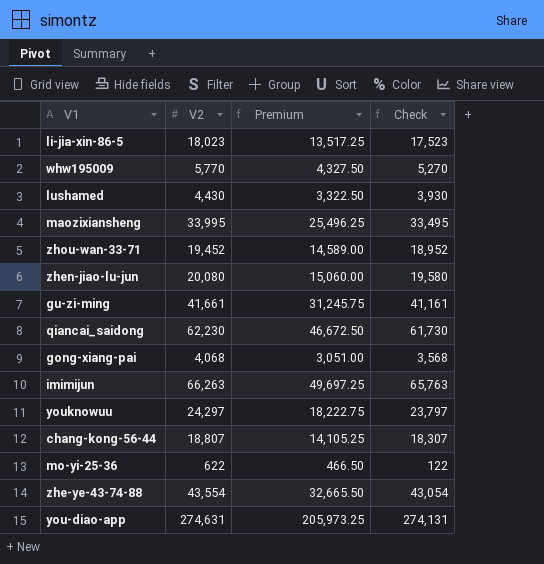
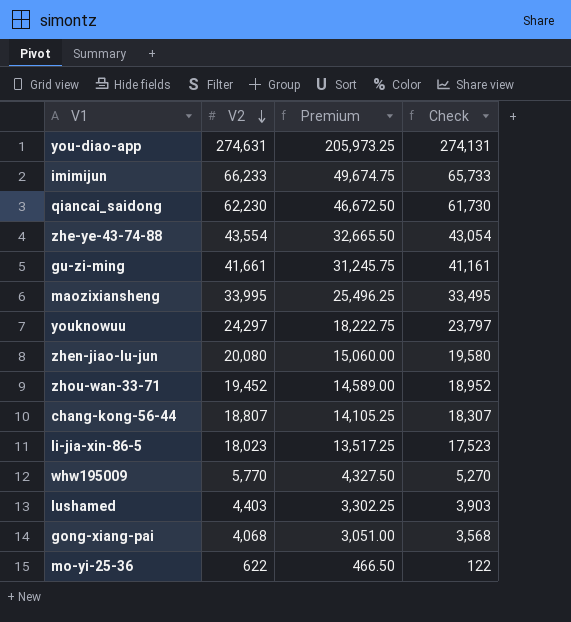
row order: none -> V2 descending
imimijun | V2: 66,263 -> 66,233
imimijun | Premium: 49,697.25 -> 49,674.75
imimijun | Check: 65,763 -> 65,733
lushamed | V2: 4,430 -> 4,403
lushamed | Premium: 3,322.50 -> 3,302.25
lushamed | Check: 3,930 -> 3,903

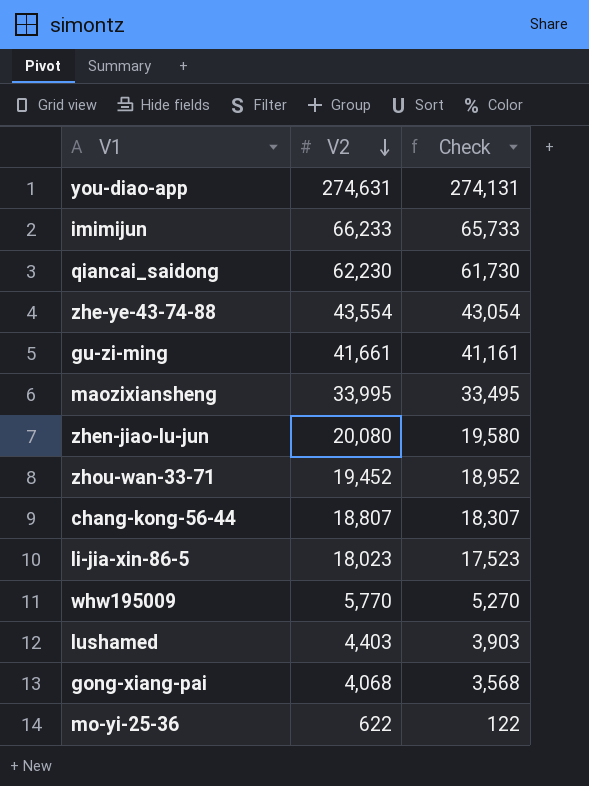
column Premium | formula: [V2] * 0.75 -> none
row youknowuu: 24,297 | 18,222.75 | 23,797 -> none

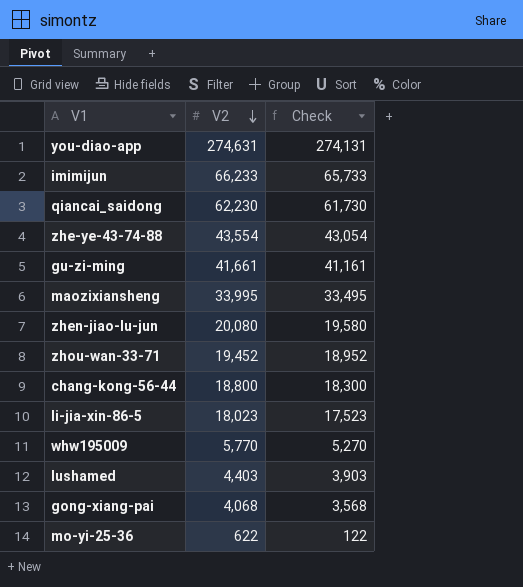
chang-kong-56-44 | V2: 18,807 -> 18,800
chang-kong-56-44 | Check: 18,307 -> 18,300

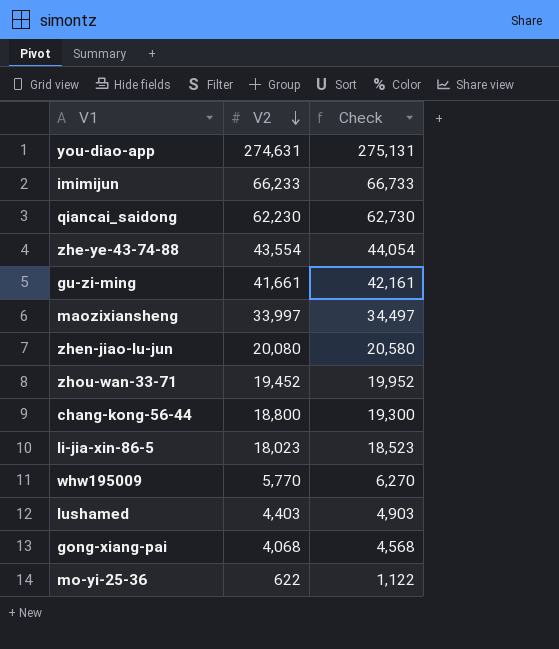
column Check | formula: [V2] - 500 -> [V2] + 500
maozixiansheng | V2: 33,995 -> 33,997

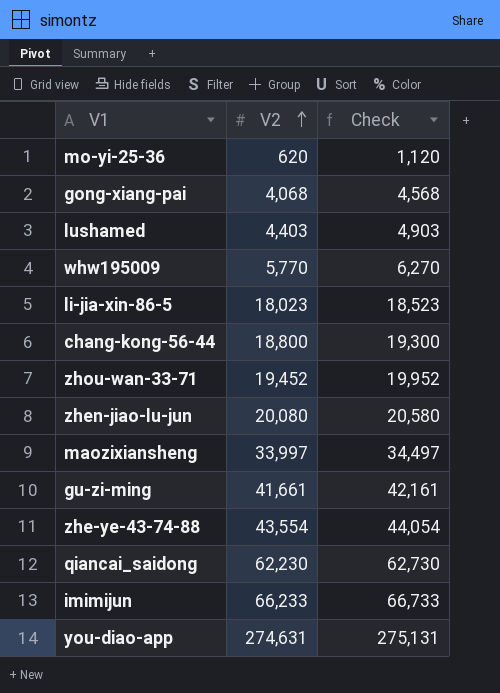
row order: V2 descending -> V2 ascending
mo-yi-25-36 | V2: 622 -> 620
mo-yi-25-36 | Check: 1,122 -> 1,120

